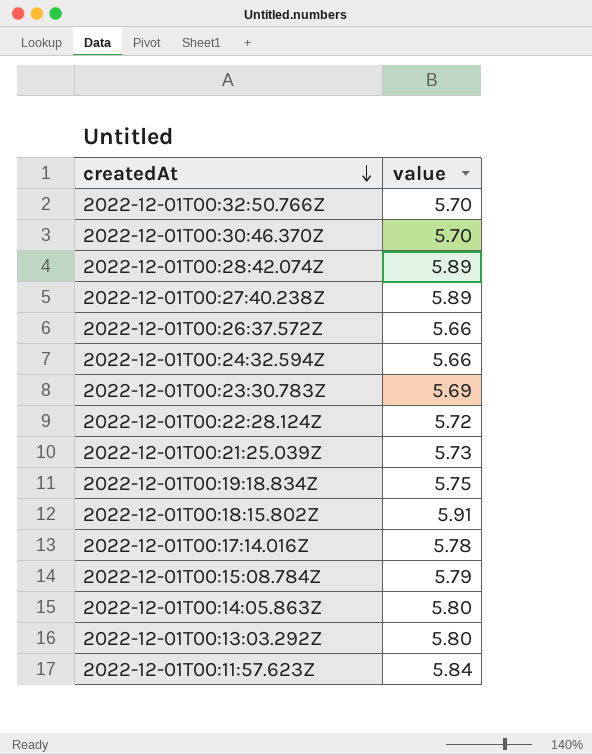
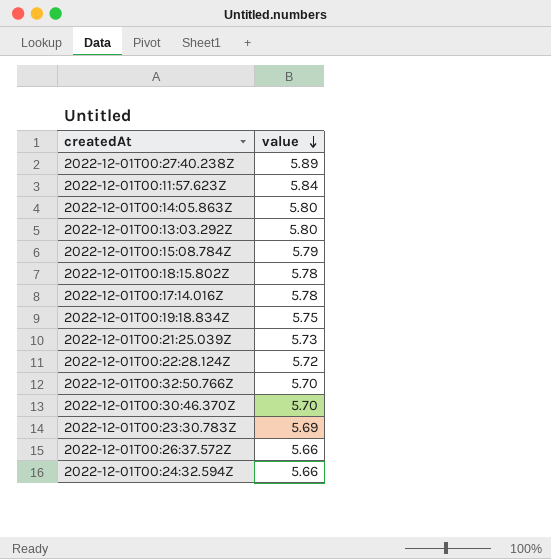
row order: createdAt descending -> value descending
row 2022-12-01T00:28:42.074Z: 5.89 -> none
2022-12-01T00:18:15.802Z | value: 5.91 -> 5.78

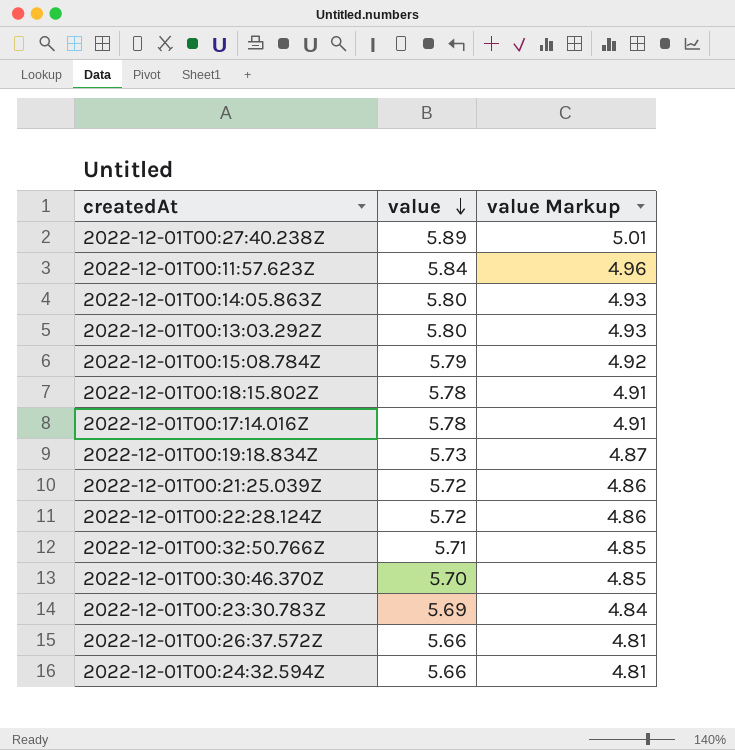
column value Markup | formula: none -> [value] * 0.85
2022-12-01T00:19:18.834Z | value: 5.75 -> 5.73
2022-12-01T00:21:25.039Z | value: 5.73 -> 5.72
2022-12-01T00:32:50.766Z | value: 5.70 -> 5.71

